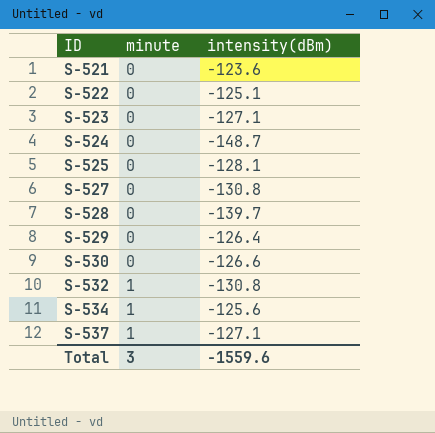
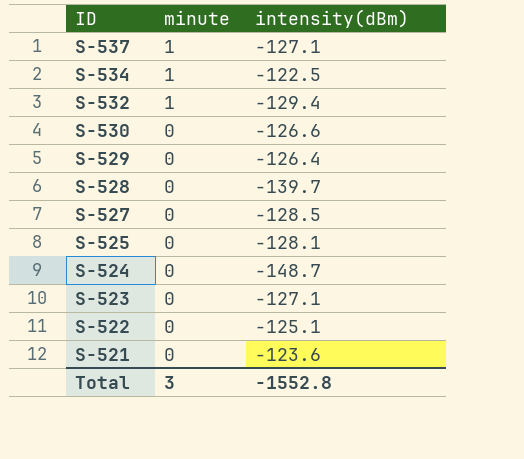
row order: ID ascending -> ID descending
S-534 | intensity(dBm): -125.6 -> -122.5
S-532 | intensity(dBm): -130.8 -> -129.4
S-527 | intensity(dBm): -130.8 -> -128.5
Total | intensity(dBm): -1559.6 -> -1552.8

